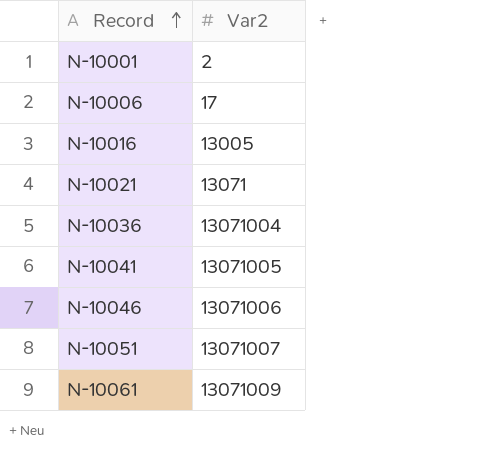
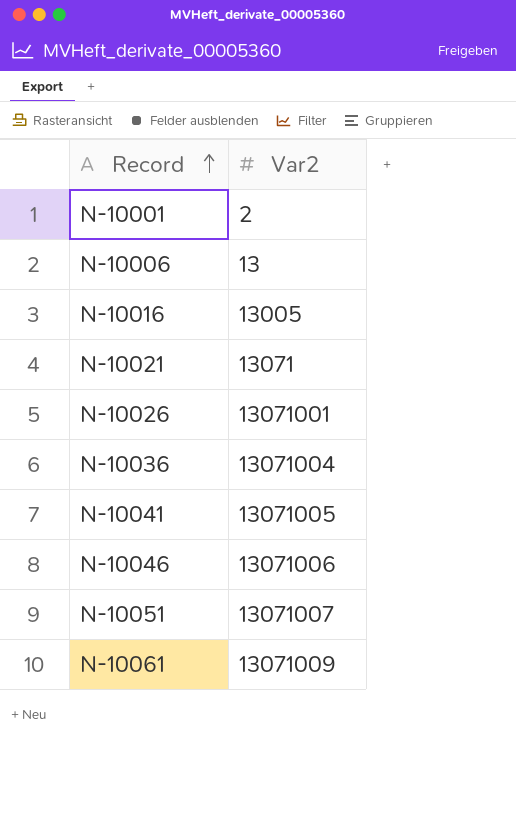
N-10006 | Var2: 17 -> 13
row N-10026: none -> 13071001

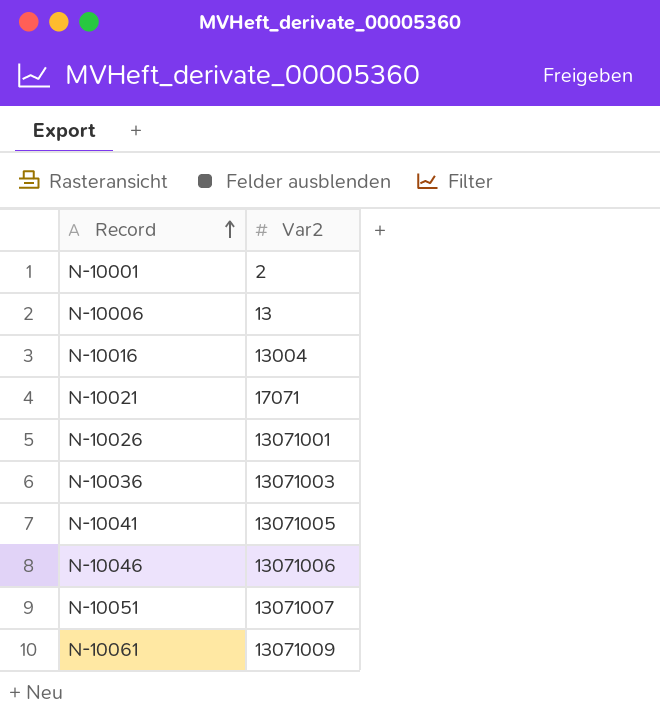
N-10016 | Var2: 13005 -> 13004
N-10021 | Var2: 13071 -> 17071
N-10036 | Var2: 13071004 -> 13071003

